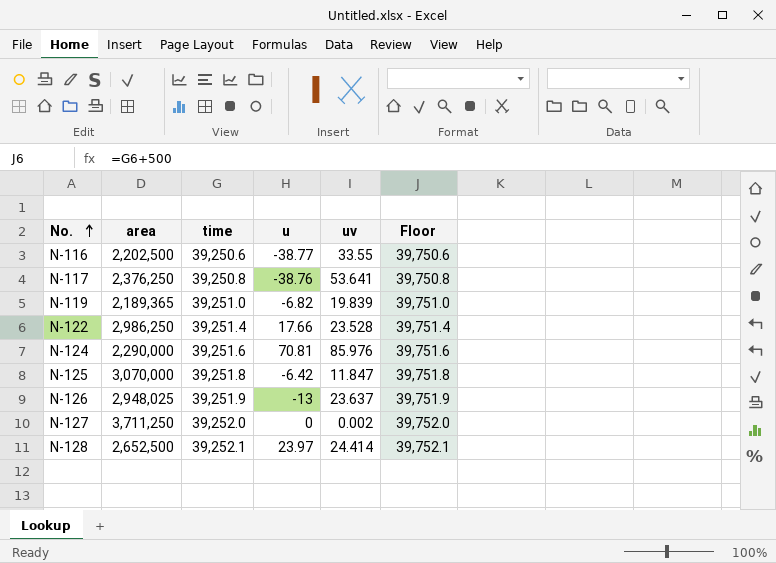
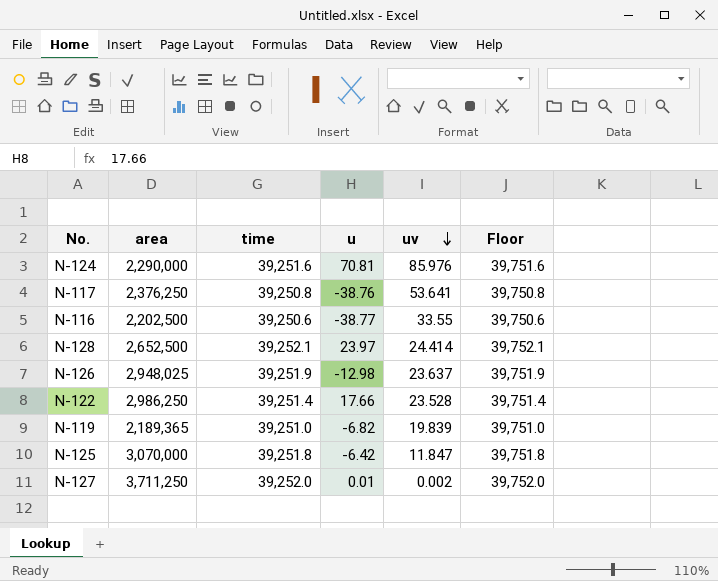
row order: No. ascending -> uv descending
N-126 | u: -13 -> -12.98
N-127 | u: 0 -> 0.01

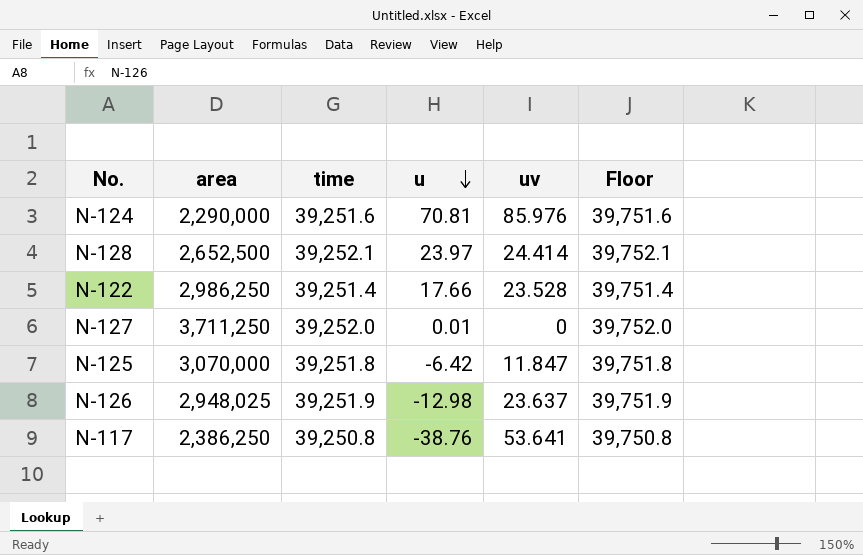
row order: uv descending -> u descending
row N-116: 2,202,500 | 39,250.6 | -38.77 | 33.55 | 39,750.6 -> none
row N-119: 2,189,365 | 39,251.0 | -6.82 | 19.839 | 39,751.0 -> none
N-127 | uv: 0.002 -> 0
N-117 | area: 2,376,250 -> 2,386,250

